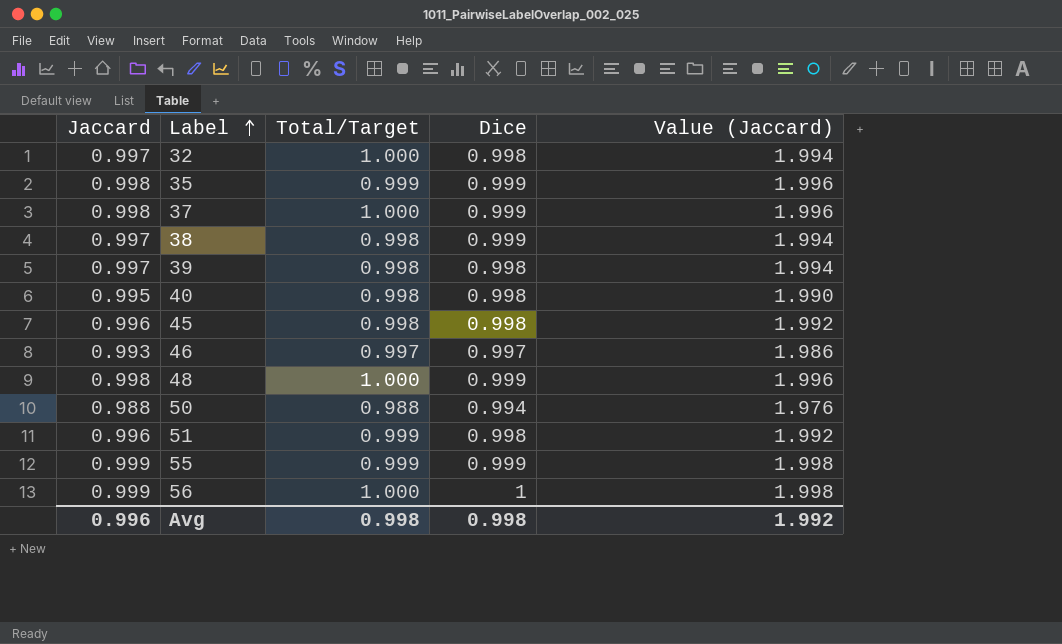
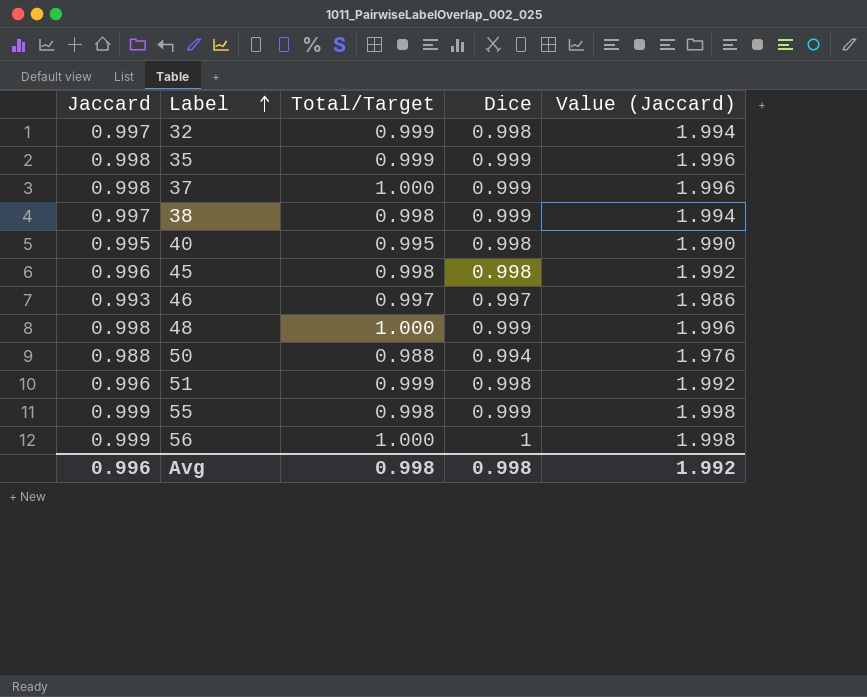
row 39: 0.997 | 0.998 | 0.998 | 1.994 -> none
32 | Total/Target: 1.000 -> 0.999
40 | Total/Target: 0.998 -> 0.995
55 | Total/Target: 0.999 -> 0.998

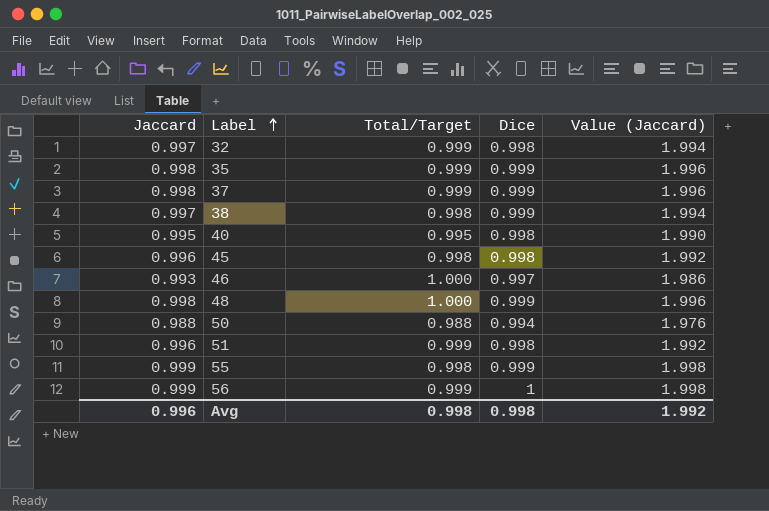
37 | Total/Target: 1.000 -> 0.999
46 | Total/Target: 0.997 -> 1.000
56 | Total/Target: 1.000 -> 0.999

